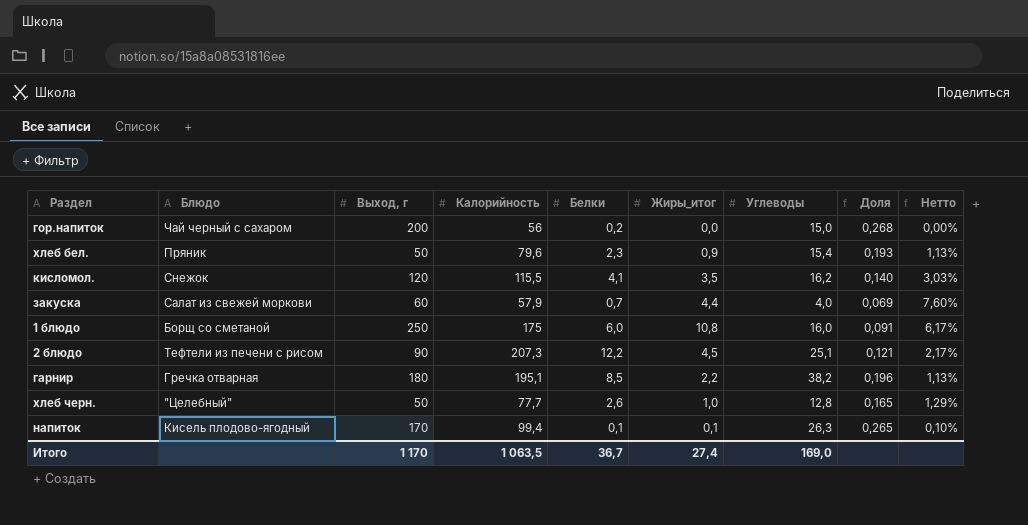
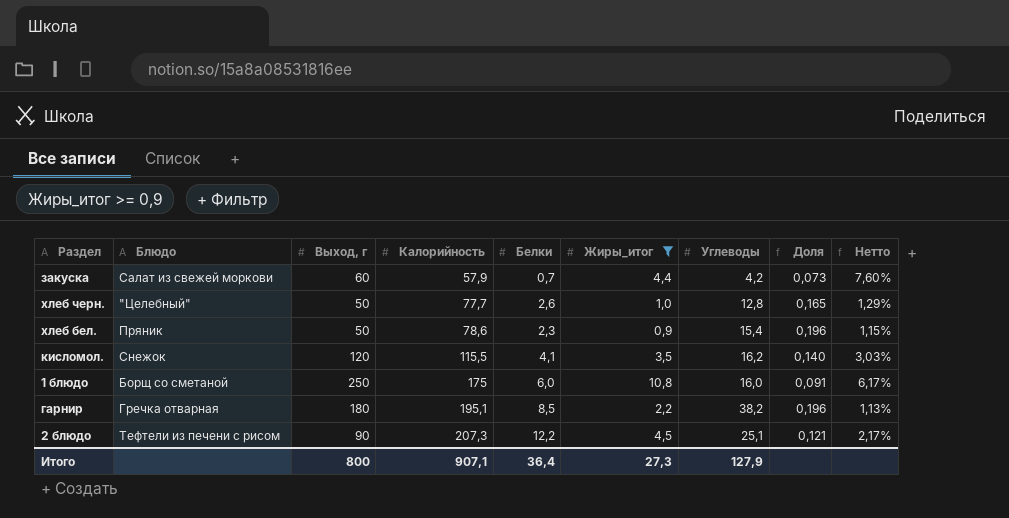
filter: none -> Жиры_итог >= 0,9
row order: none -> Калорийность ascending
закуска | Углеводы: 4,0 -> 4,2
закуска | Доля: 0,069 -> 0,073
хлеб бел. | Калорийность: 79,6 -> 78,6
хлеб бел. | Доля: 0,193 -> 0,196
хлеб бел. | Нетто: 1,13% -> 1,15%
Итого | Выход, г: 1 170 -> 800
Итого | Калорийность: 1 063,5 -> 907,1
Итого | Белки: 36,7 -> 36,4
Итого | Жиры_итог: 27,4 -> 27,3
Итого | Углеводы: 169,0 -> 127,9

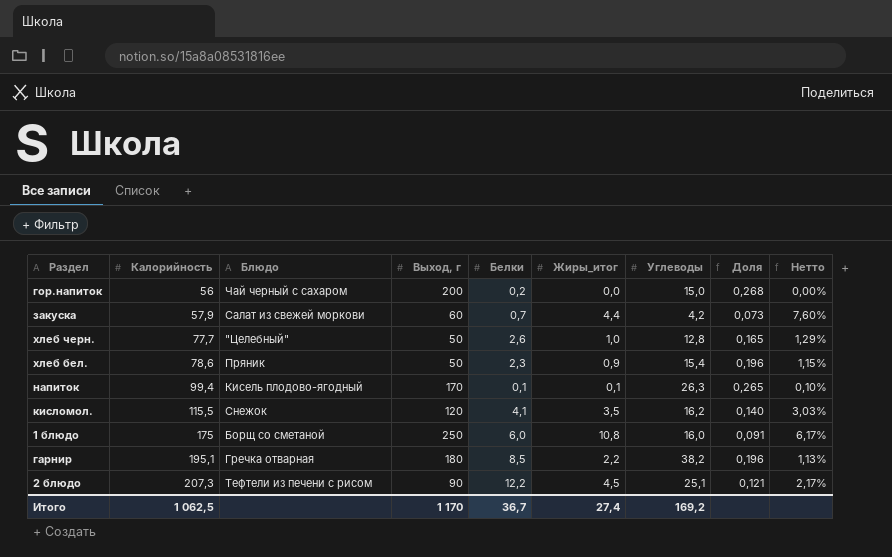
filter: Жиры_итог >= 0,9 -> none
column Калорийность | position: 4 -> 2
Итого | Калорийность: 907,1 -> 1 062,5
Итого | Выход, г: 800 -> 1 170
Итого | Белки: 36,4 -> 36,7
Итого | Жиры_итог: 27,3 -> 27,4
Итого | Углеводы: 127,9 -> 169,2

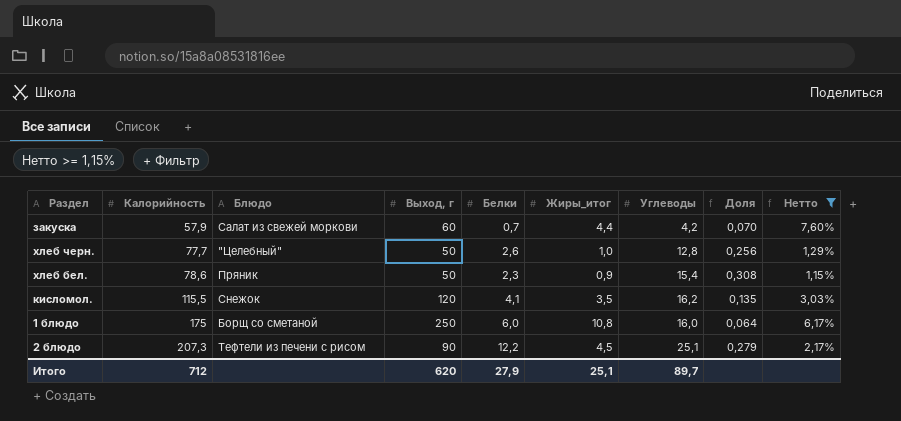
filter: none -> Нетто >= 1,15%
column Доля | formula: [Углеводы] / [Калорийность] -> [Углеводы] / [Выход, г]
Итого | Калорийность: 1 062,5 -> 712
Итого | Выход, г: 1 170 -> 620
Итого | Белки: 36,7 -> 27,9
Итого | Жиры_итог: 27,4 -> 25,1
Итого | Углеводы: 169,2 -> 89,7

